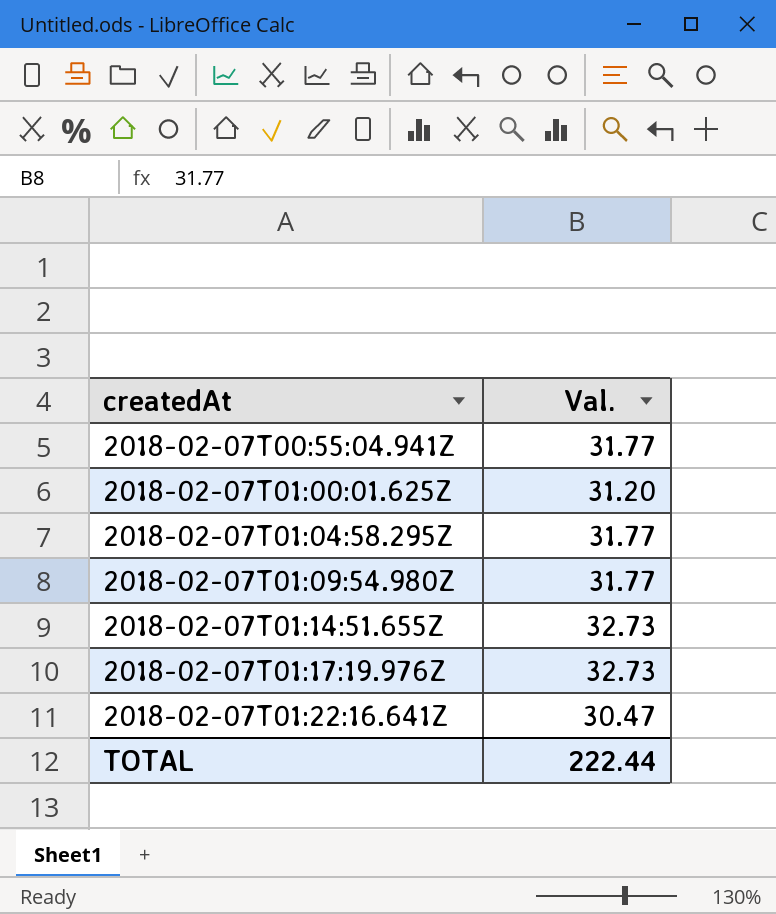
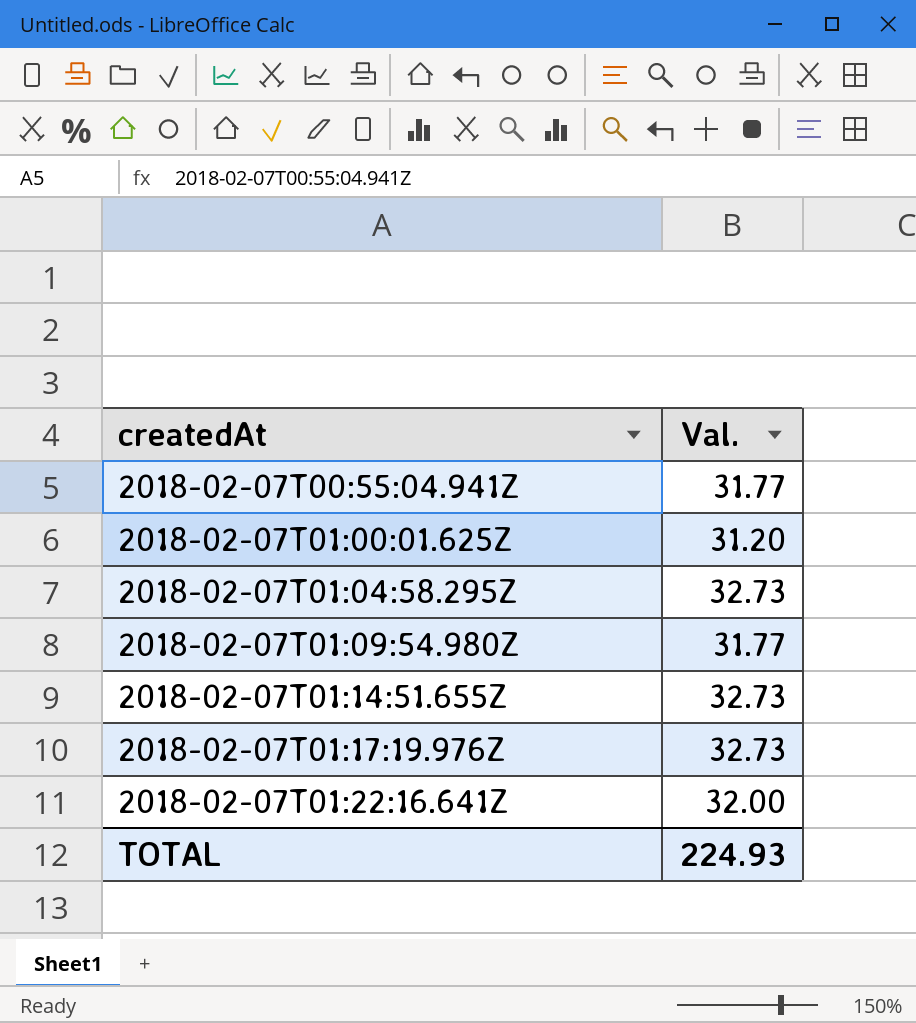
2018-02-07T01:04:58.295Z | Val.: 31.77 -> 32.73
2018-02-07T01:22:16.641Z | Val.: 30.47 -> 32.00
TOTAL | Val.: 222.44 -> 224.93

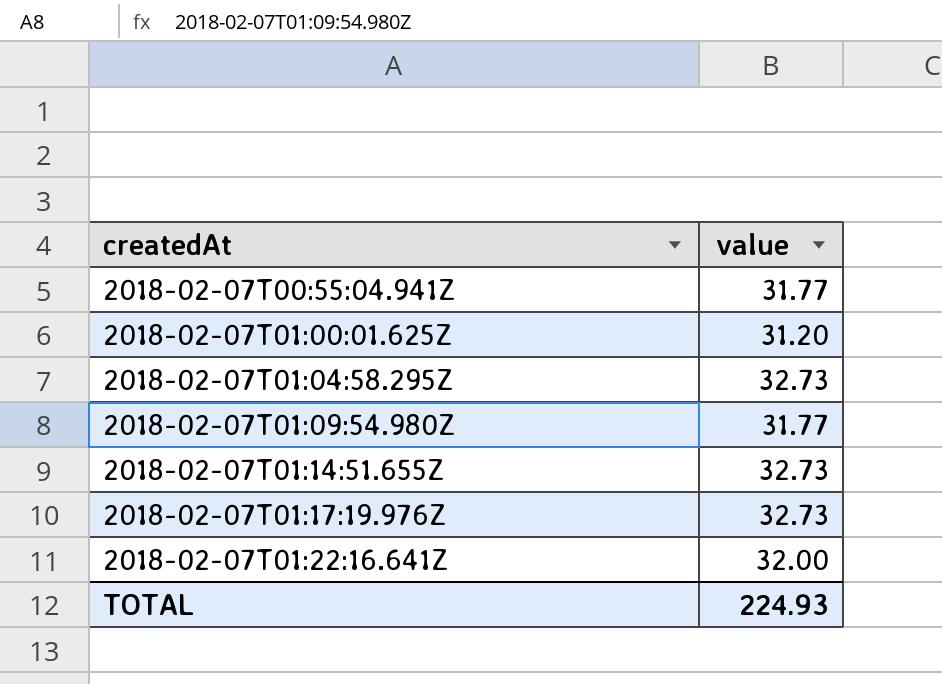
column name: Val. -> value

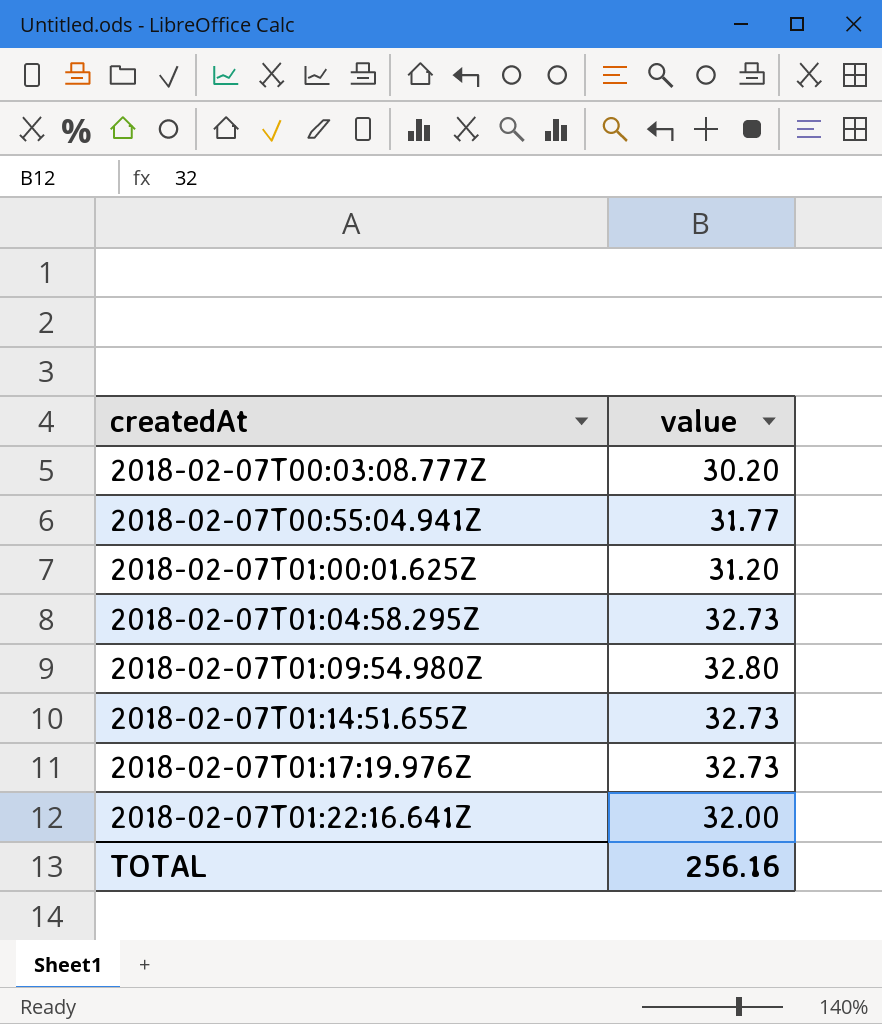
row 2018-02-07T00:03:08.777Z: none -> 30.20
2018-02-07T01:09:54.980Z | value: 31.77 -> 32.80
TOTAL | value: 224.93 -> 256.16

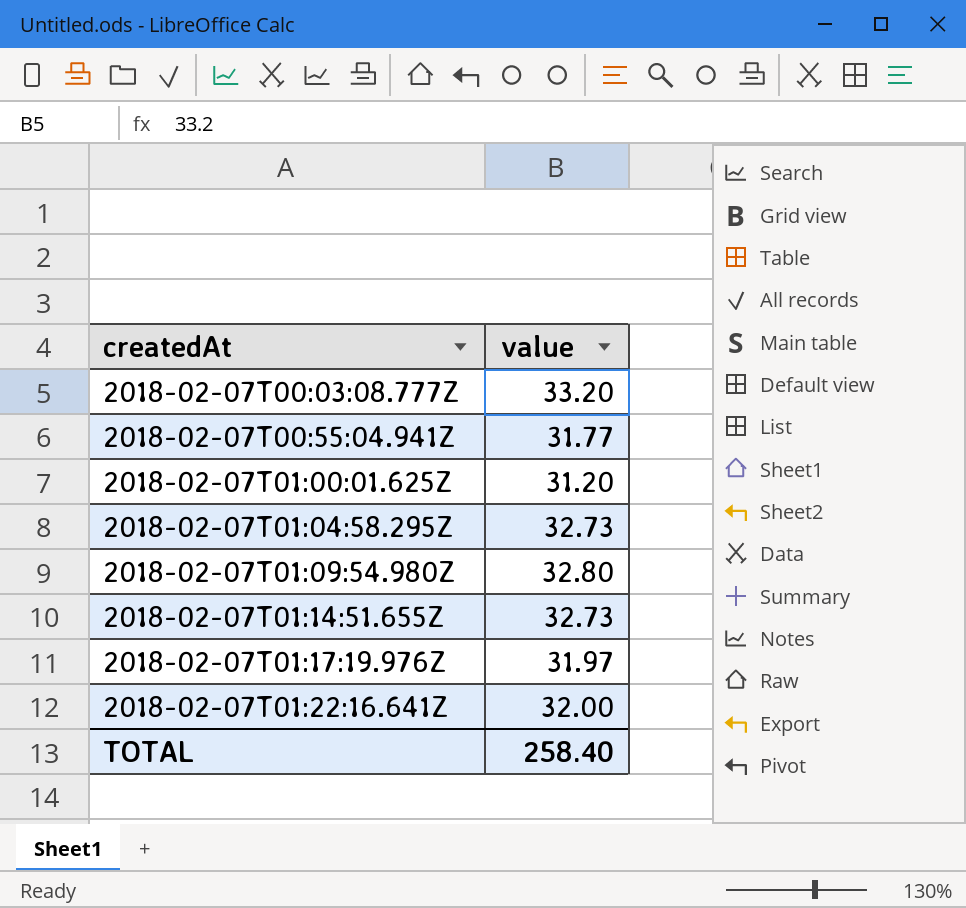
2018-02-07T00:03:08.777Z | value: 30.20 -> 33.20
2018-02-07T01:17:19.976Z | value: 32.73 -> 31.97
TOTAL | value: 256.16 -> 258.40

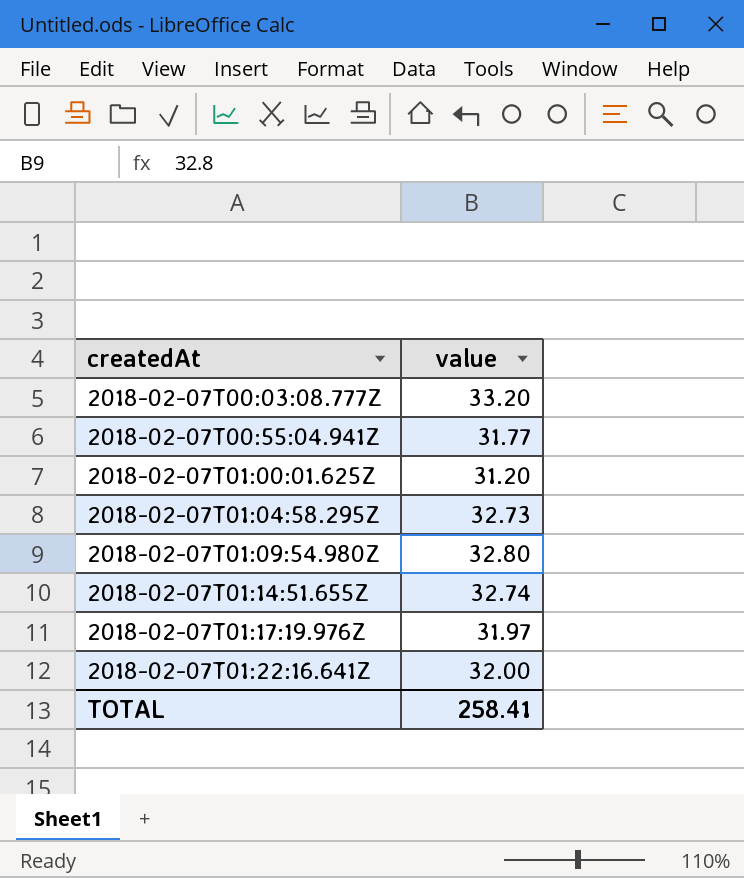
2018-02-07T01:14:51.655Z | value: 32.73 -> 32.74
TOTAL | value: 258.40 -> 258.41

